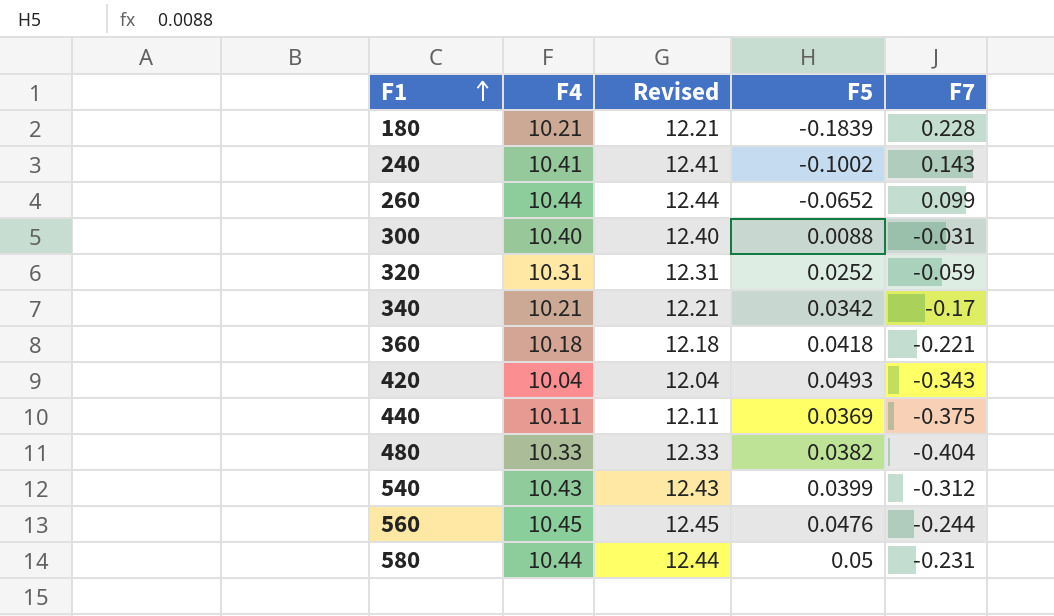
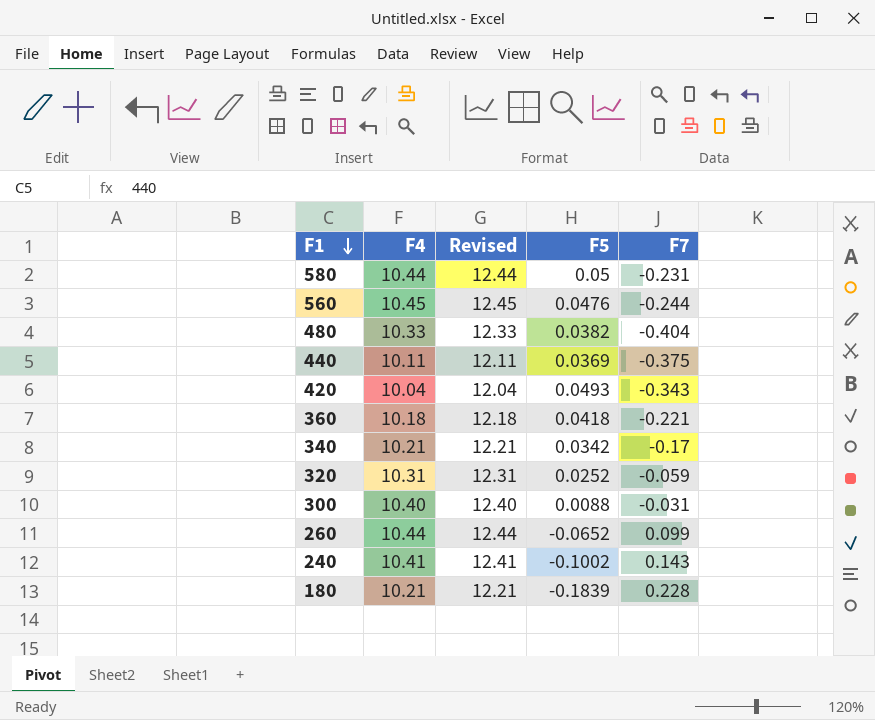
row order: F1 ascending -> F1 descending
row 540: 10.43 | 12.43 | 0.0399 | -0.312 -> none

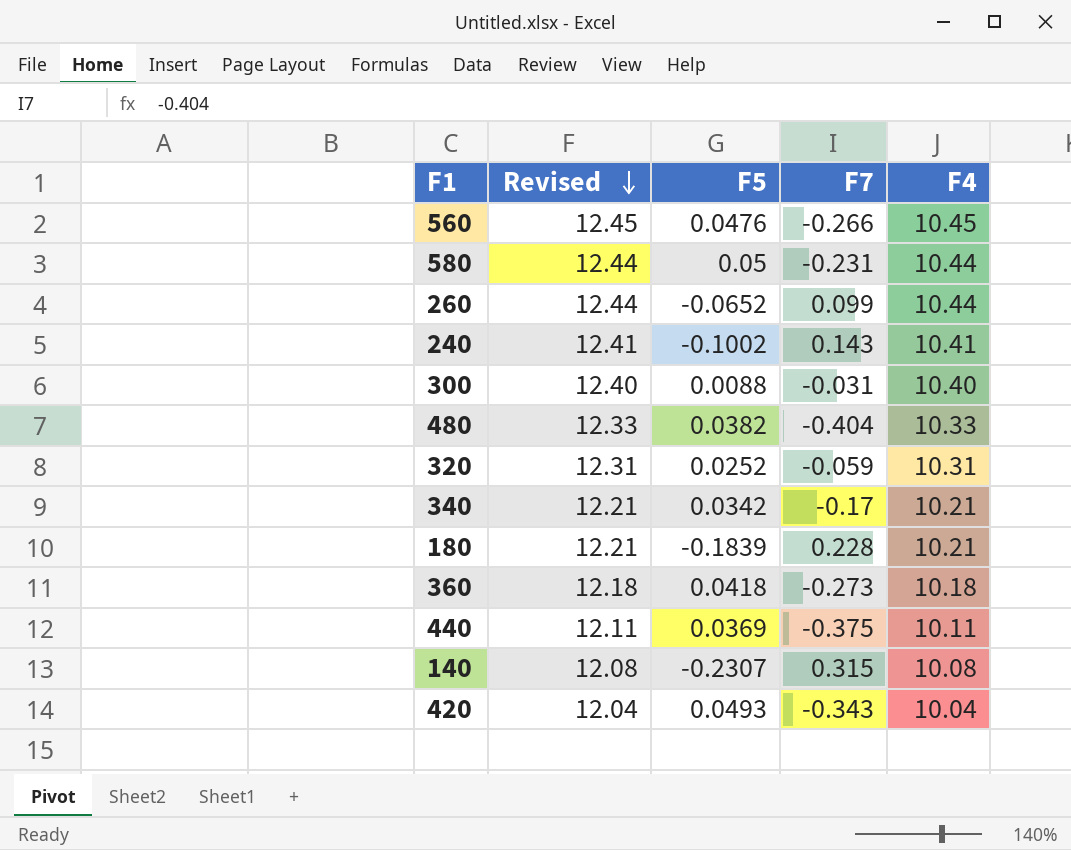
row order: F1 descending -> Revised descending
column F4 | position: 2 -> 5
560 | F7: -0.244 -> -0.266
360 | F7: -0.221 -> -0.273
row 140: none -> 12.08 | -0.2307 | 0.315 | 10.08

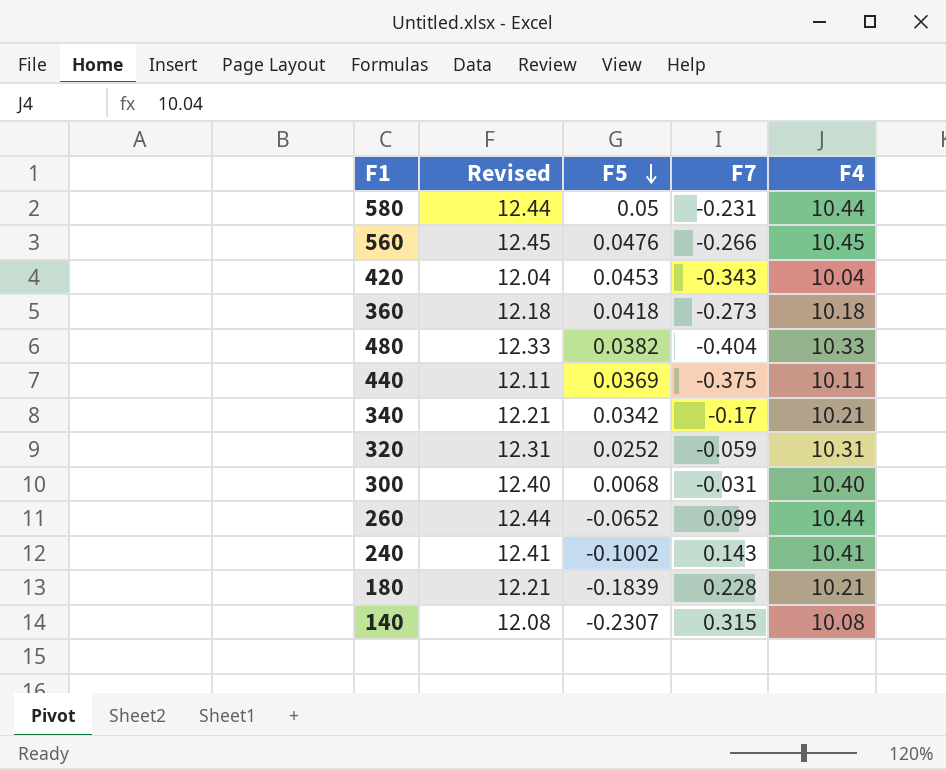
row order: Revised descending -> F5 descending
420 | F5: 0.0493 -> 0.0453
300 | F5: 0.0088 -> 0.0068

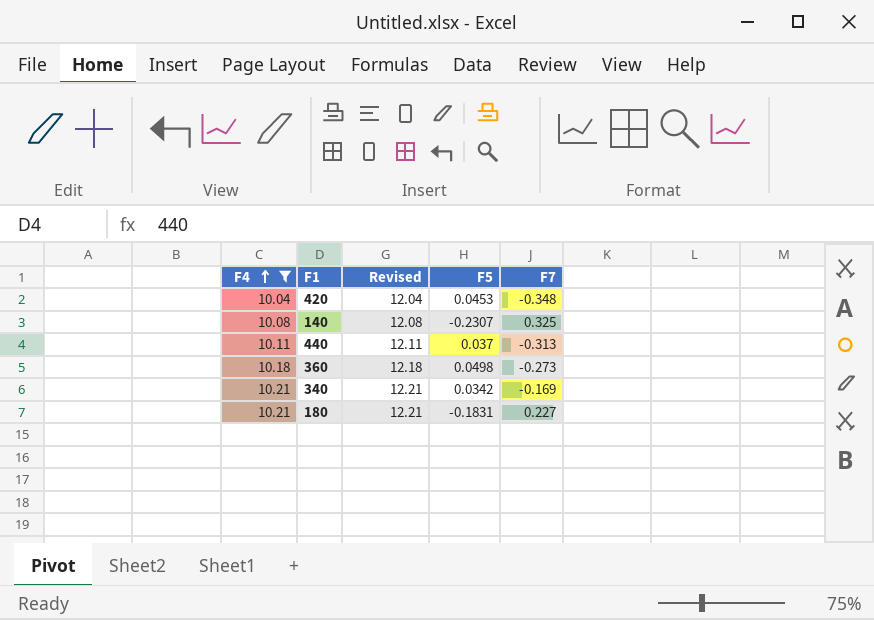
filter: none -> F4 <= 10.21
row order: F5 descending -> F4 ascending
column F4 | position: 5 -> 1
420 | F7: -0.343 -> -0.348
140 | F7: 0.315 -> 0.325
440 | F5: 0.0369 -> 0.037
440 | F7: -0.375 -> -0.313
360 | F5: 0.0418 -> 0.0498
340 | F7: -0.17 -> -0.169
180 | F5: -0.1839 -> -0.1831
180 | F7: 0.228 -> 0.227

